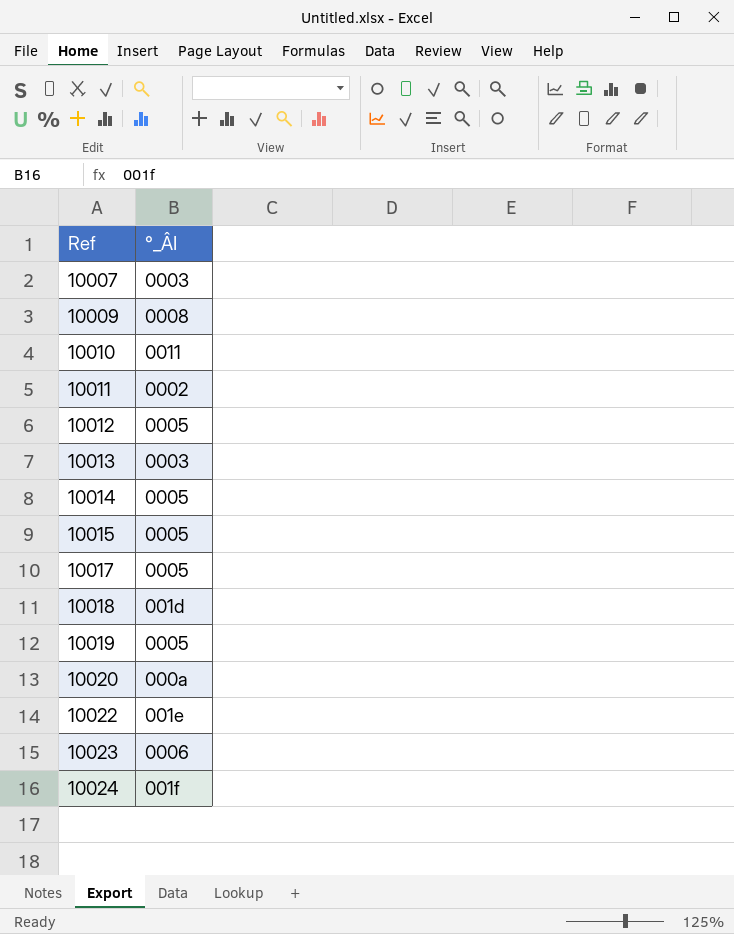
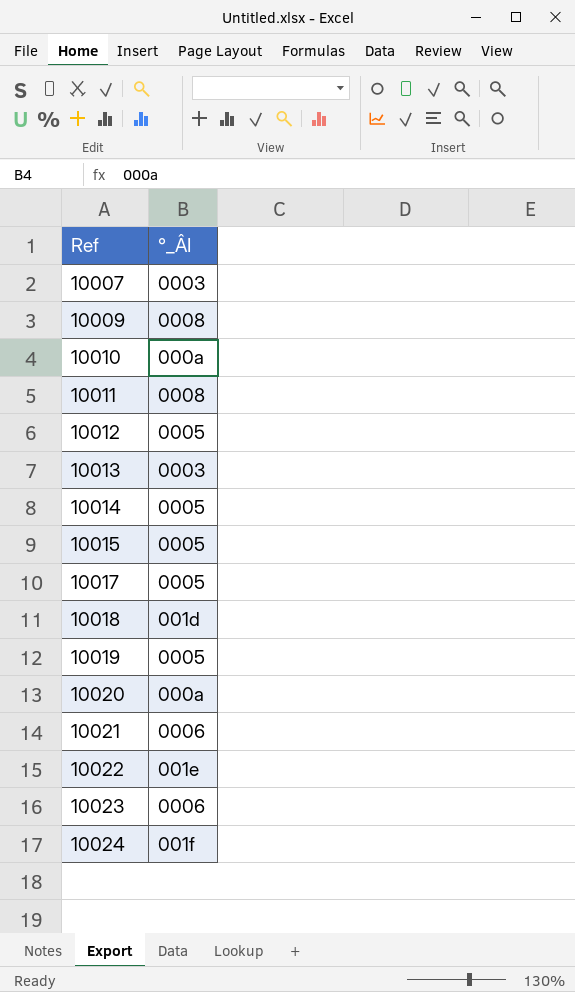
10010 | °_ÂI: 0011 -> 000a
10011 | °_ÂI: 0002 -> 0008
row 10021: none -> 0006

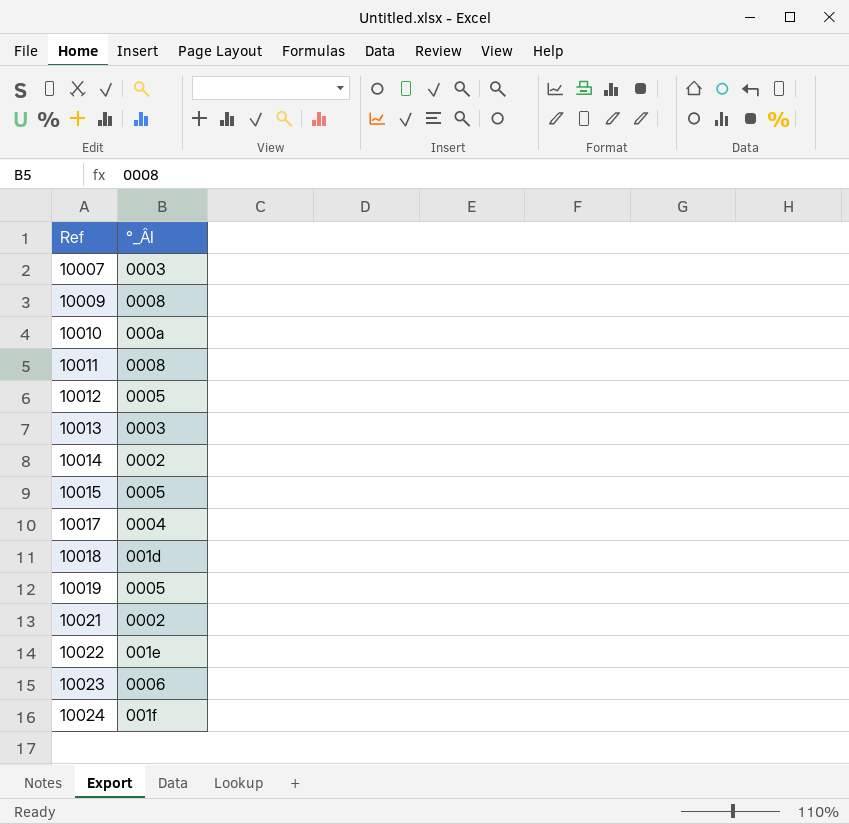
row 10020: 000a -> none
10014 | °_ÂI: 0005 -> 0002
10017 | °_ÂI: 0005 -> 0004
10021 | °_ÂI: 0006 -> 0002

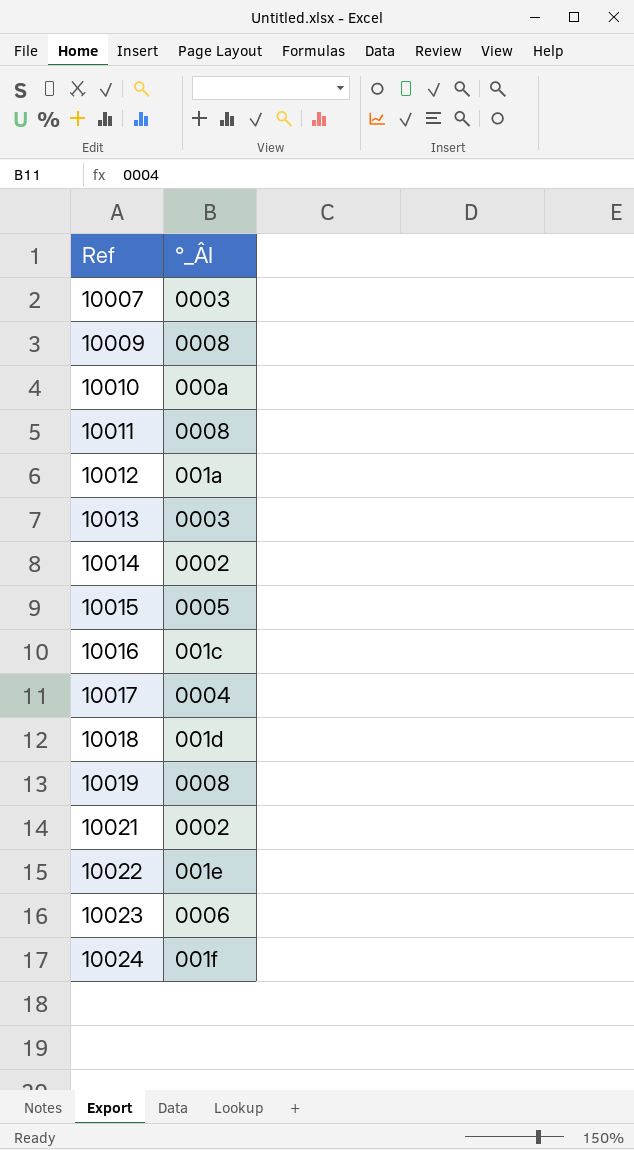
10012 | °_ÂI: 0005 -> 001a
row 10016: none -> 001c
10019 | °_ÂI: 0005 -> 0008

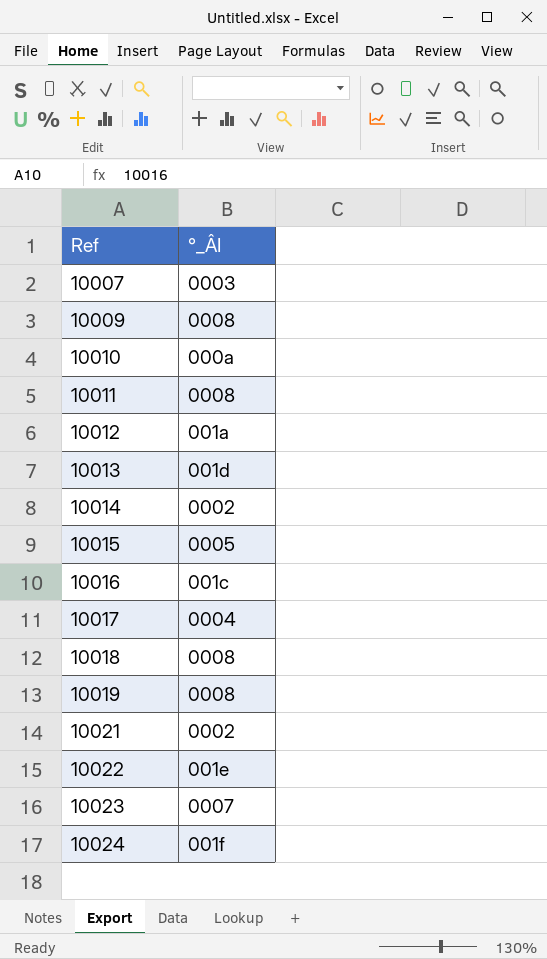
10013 | °_ÂI: 0003 -> 001d
10018 | °_ÂI: 001d -> 0008
10023 | °_ÂI: 0006 -> 0007

